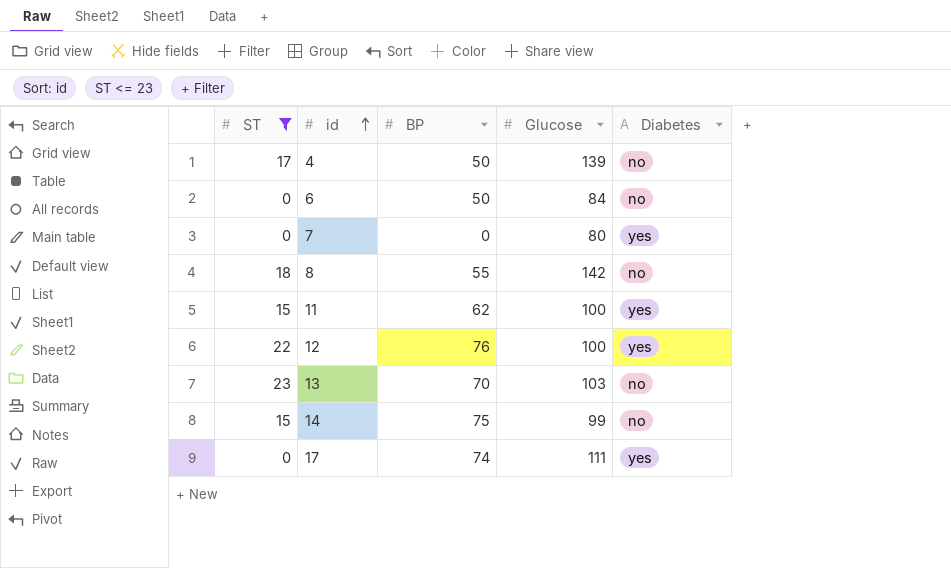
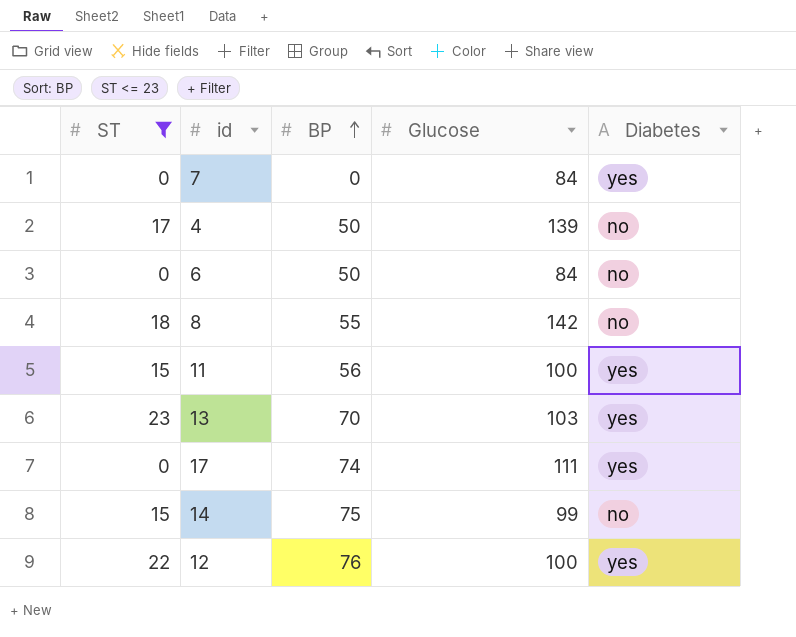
row order: id ascending -> BP ascending
7 | Glucose: 80 -> 84
11 | BP: 62 -> 56
13 | Diabetes: no -> yes

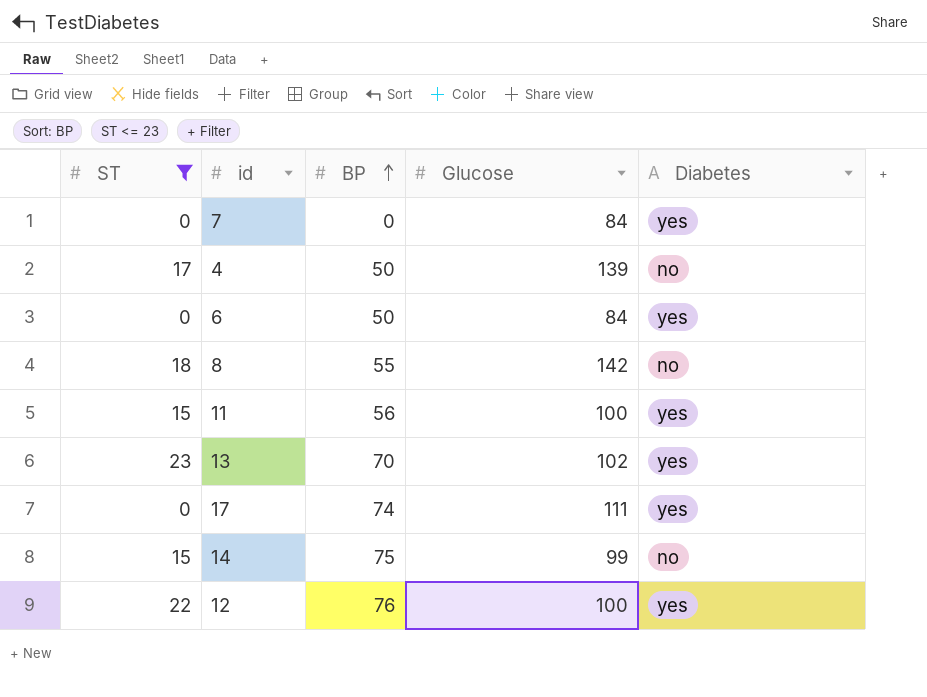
6 | Diabetes: no -> yes
13 | Glucose: 103 -> 102

